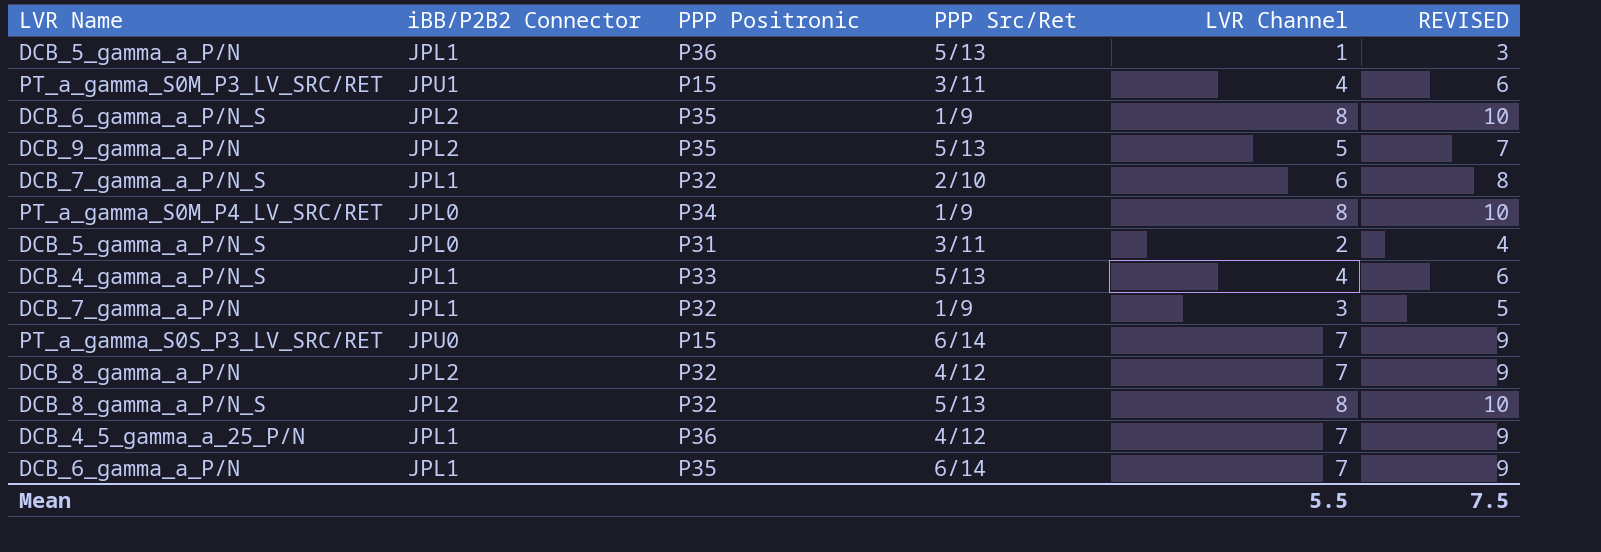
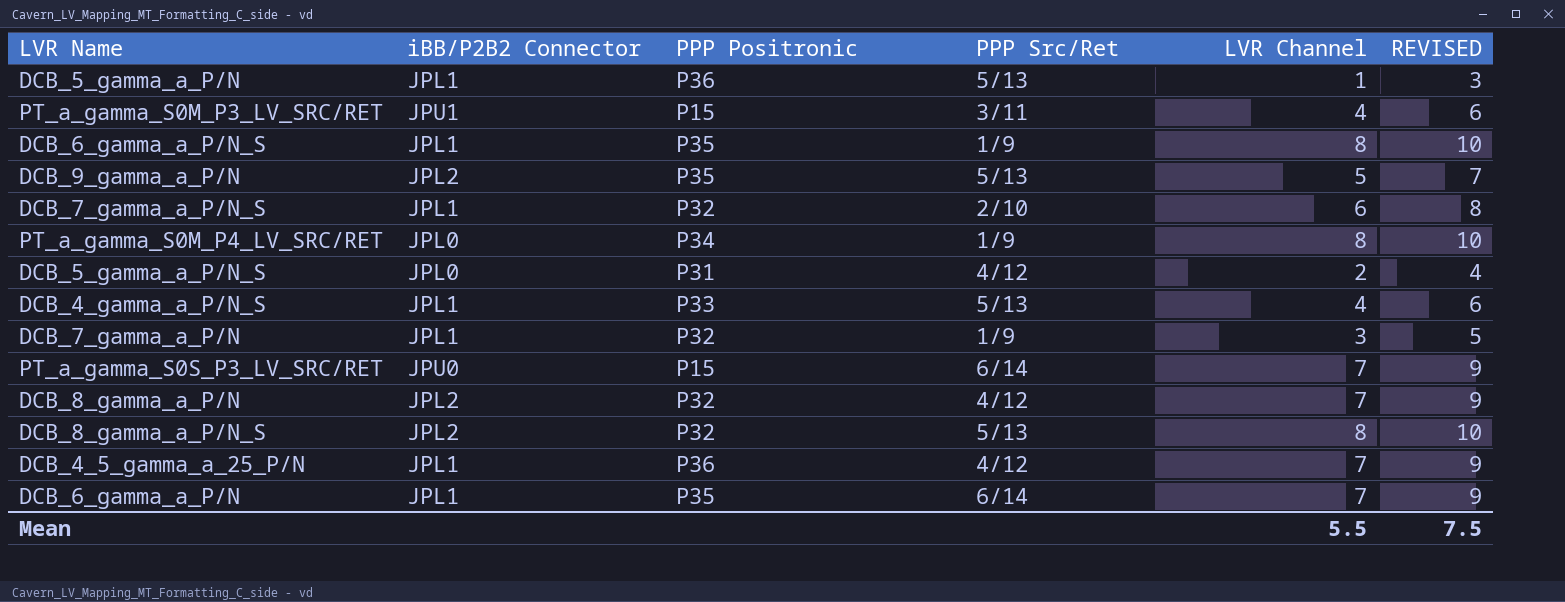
DCB_6_gamma_a_P/N_S | iBB/P2B2 Connector: JPL2 -> JPL1
DCB_5_gamma_a_P/N_S | PPP Src/Ret: 3/11 -> 4/12

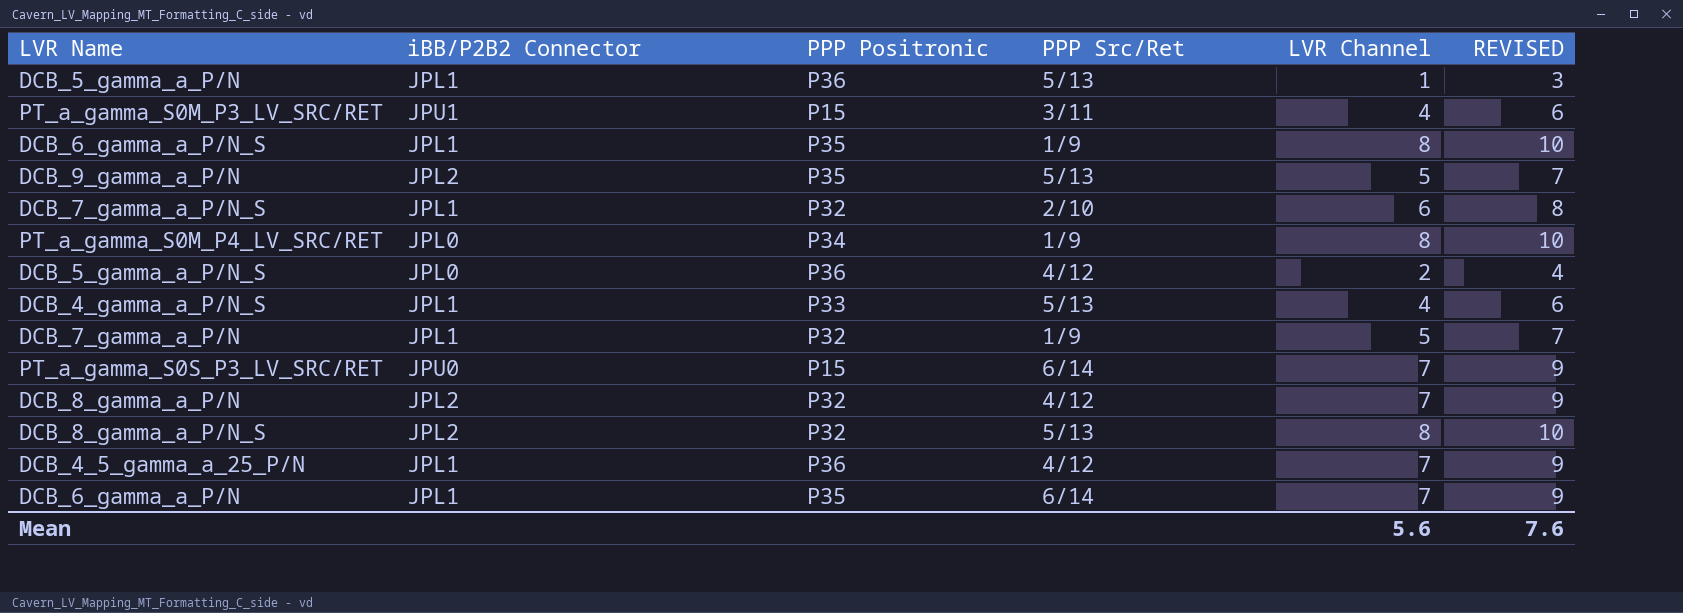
DCB_5_gamma_a_P/N_S | PPP Positronic: P31 -> P36
DCB_7_gamma_a_P/N | LVR Channel: 3 -> 5
DCB_7_gamma_a_P/N | REVISED: 5 -> 7
Mean | LVR Channel: 5.5 -> 5.6
Mean | REVISED: 7.5 -> 7.6

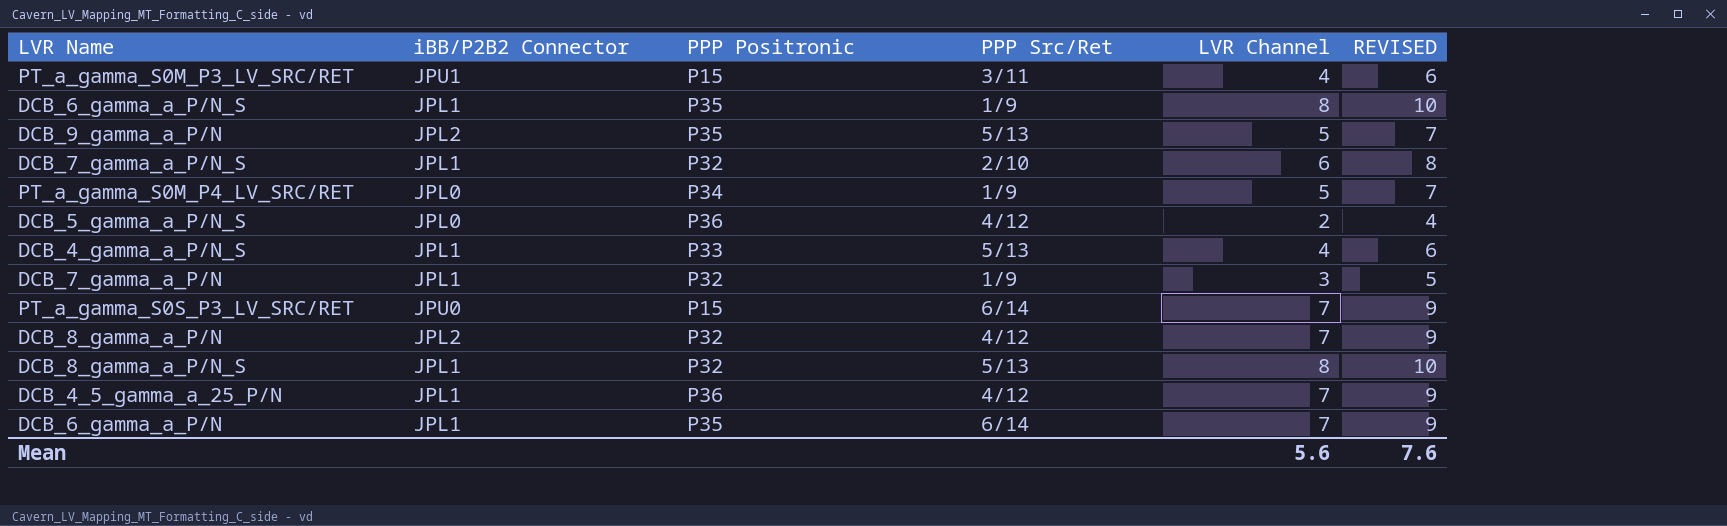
row DCB_5_gamma_a_P/N: JPL1 | P36 | 5/13 | 1 | 3 -> none
PT_a_gamma_S0M_P4_LV_SRC/RET | LVR Channel: 8 -> 5
PT_a_gamma_S0M_P4_LV_SRC/RET | REVISED: 10 -> 7
DCB_7_gamma_a_P/N | LVR Channel: 5 -> 3
DCB_7_gamma_a_P/N | REVISED: 7 -> 5
DCB_8_gamma_a_P/N_S | iBB/P2B2 Connector: JPL2 -> JPL1

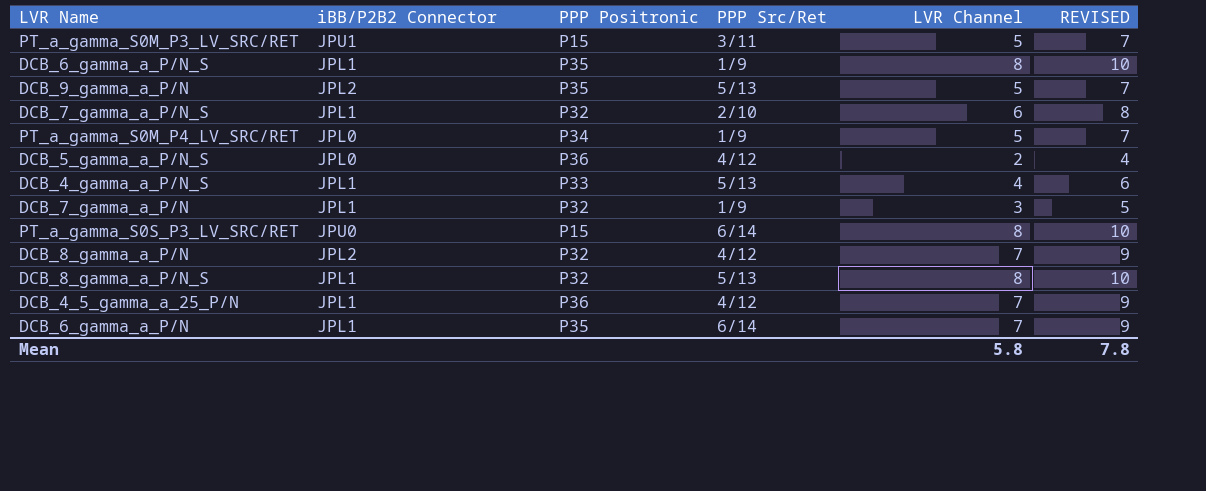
PT_a_gamma_S0M_P3_LV_SRC/RET | LVR Channel: 4 -> 5
PT_a_gamma_S0M_P3_LV_SRC/RET | REVISED: 6 -> 7
PT_a_gamma_S0S_P3_LV_SRC/RET | LVR Channel: 7 -> 8
PT_a_gamma_S0S_P3_LV_SRC/RET | REVISED: 9 -> 10
Mean | LVR Channel: 5.6 -> 5.8
Mean | REVISED: 7.6 -> 7.8

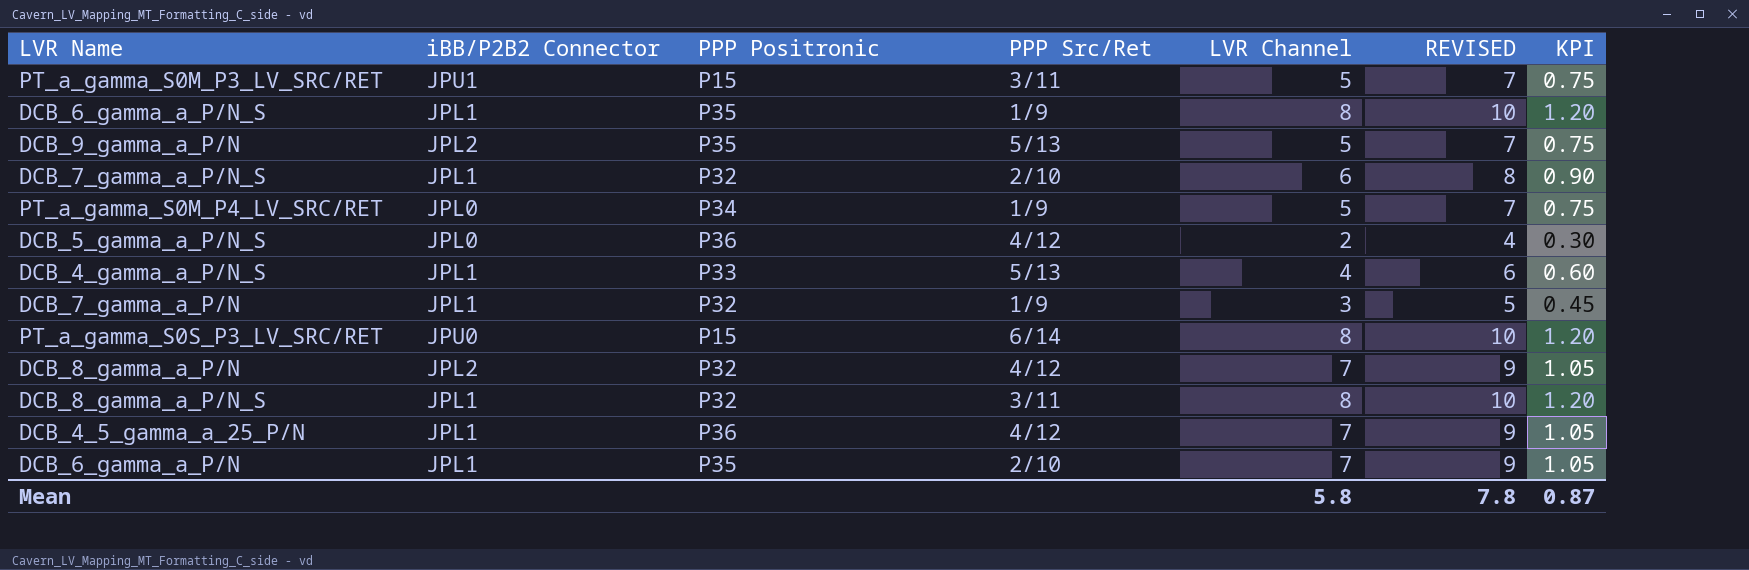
column KPI | formula: none -> [LVR Channel] * 0.15
DCB_8_gamma_a_P/N_S | PPP Src/Ret: 5/13 -> 3/11
DCB_6_gamma_a_P/N | PPP Src/Ret: 6/14 -> 2/10

